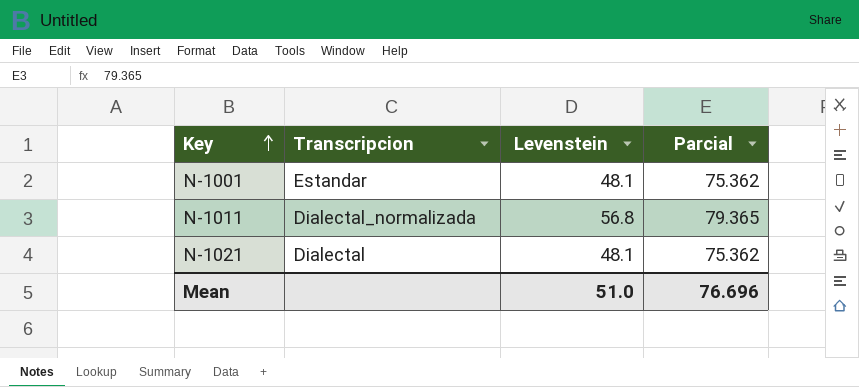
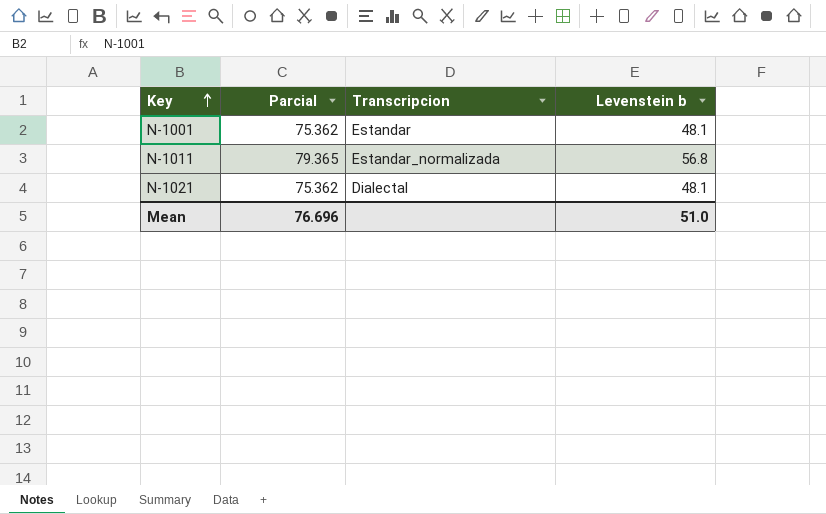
column Parcial | position: 4 -> 2
column name: Levenstein -> Levenstein b
N-1011 | Transcripcion: Dialectal_normalizada -> Estandar_normalizada

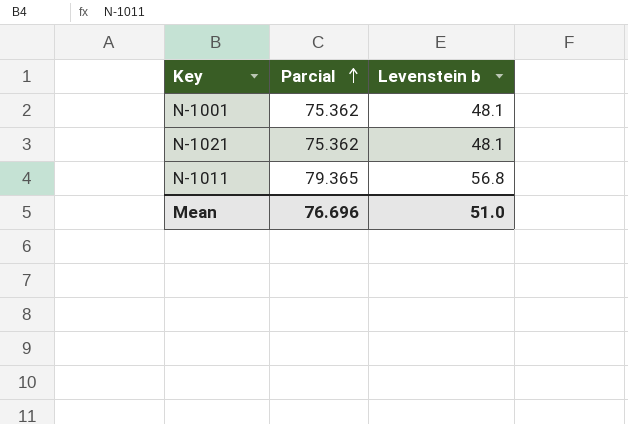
row order: Key ascending -> Parcial ascending
column Transcripcion | position: 3 -> none

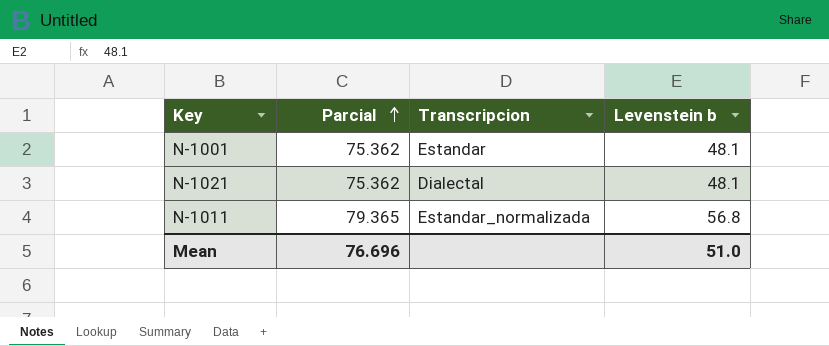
column Transcripcion | position: none -> 3

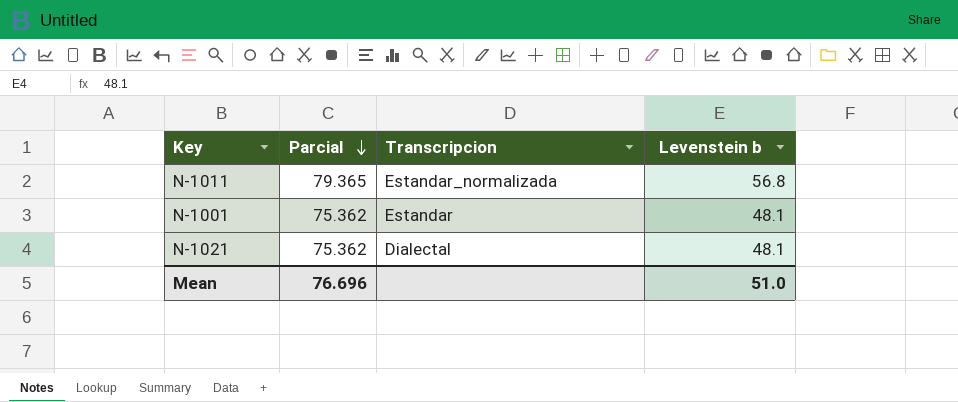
row order: Parcial ascending -> Parcial descending

